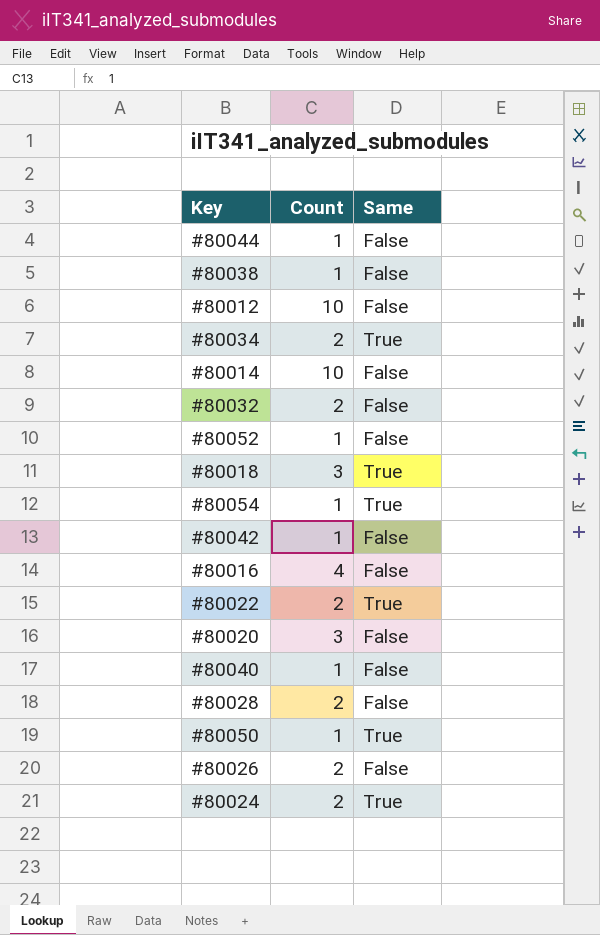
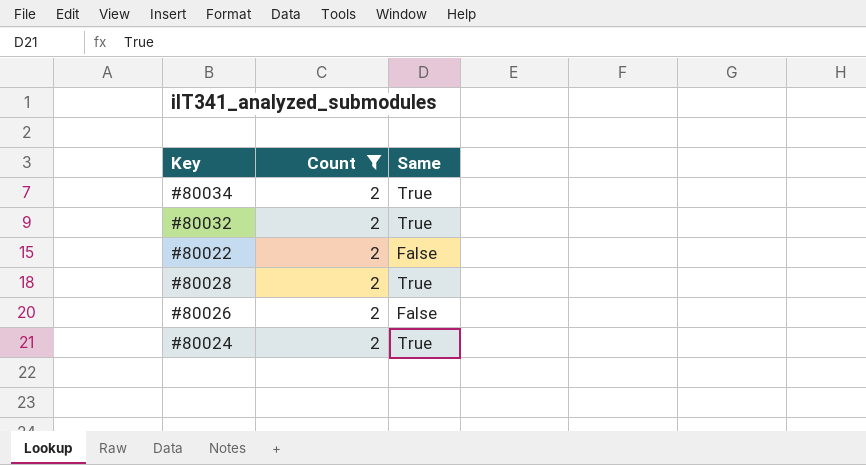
filter: none -> Count = 2
#80032 | Same: False -> True
#80022 | Same: True -> False
#80028 | Same: False -> True

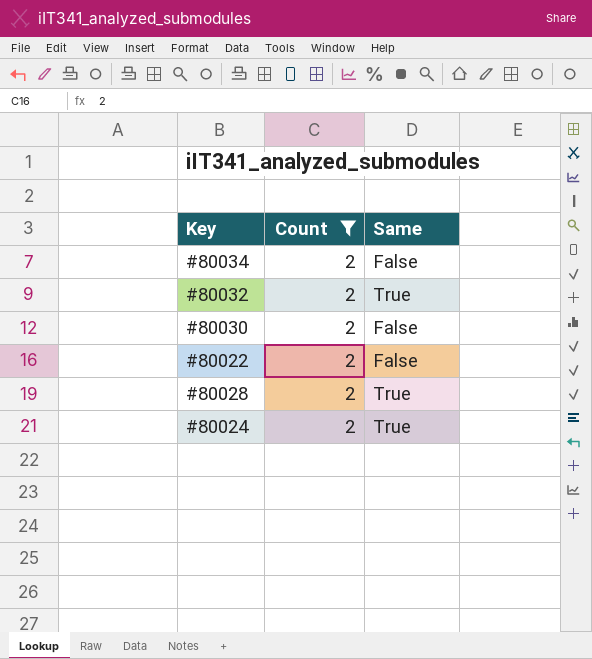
row #80026: 2 | False -> none
#80034 | Same: True -> False
row #80030: none -> 2 | False

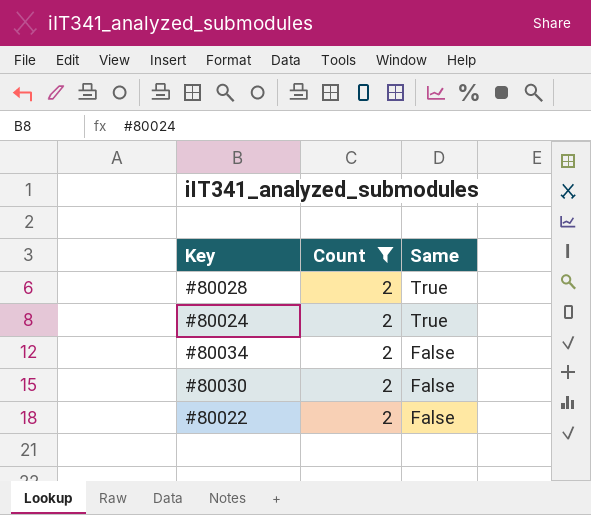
row order: none -> Same descending
row #80032: 2 | True -> none

